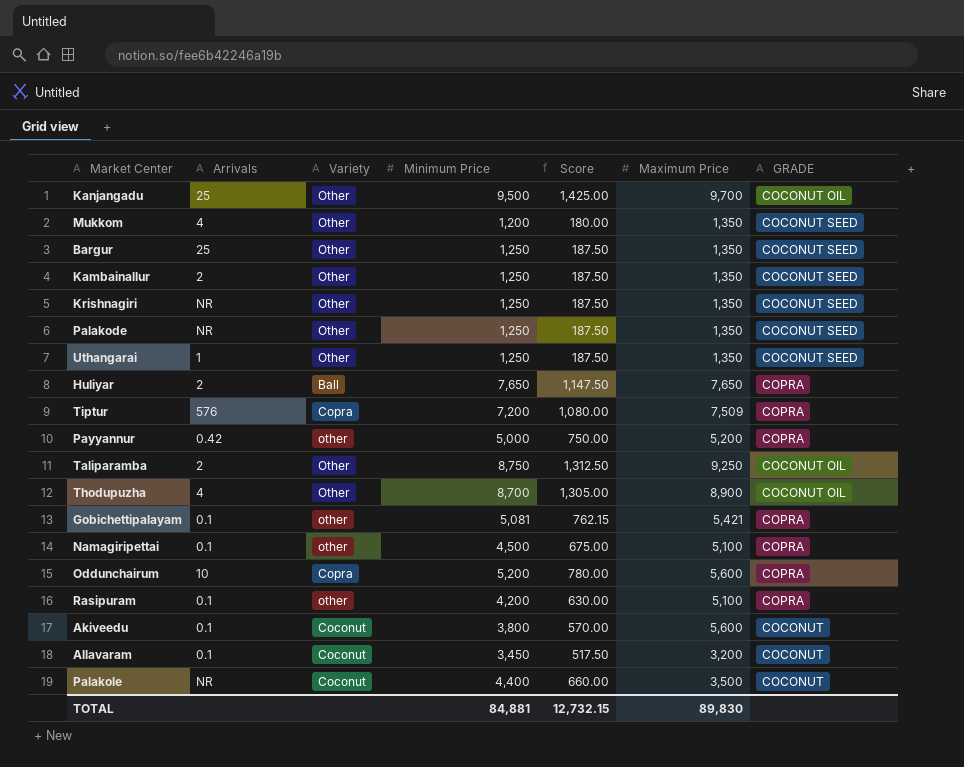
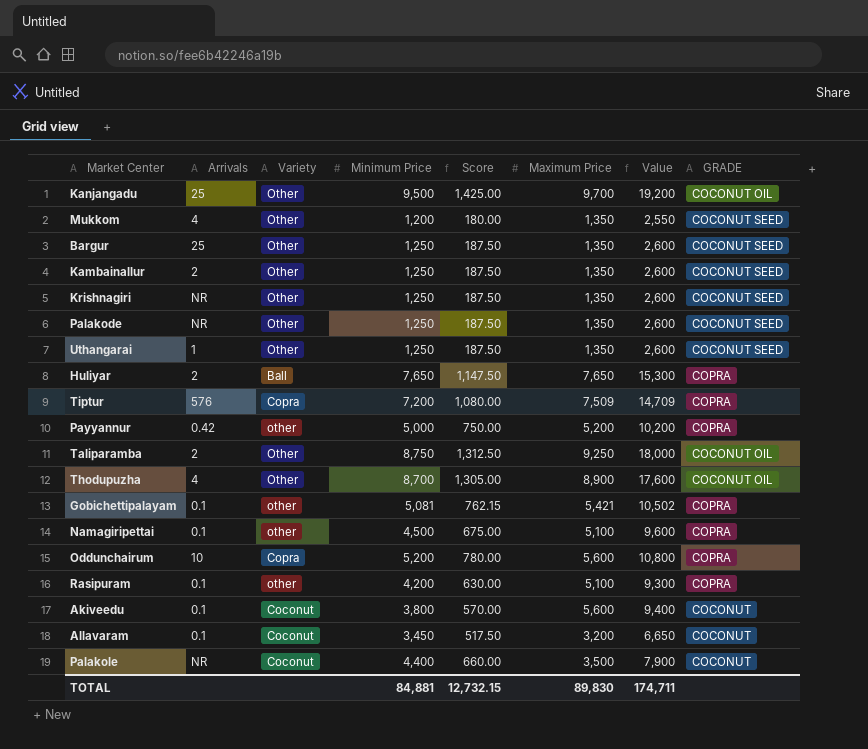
column Value | formula: none -> [Minimum Price] + [Maximum Price]

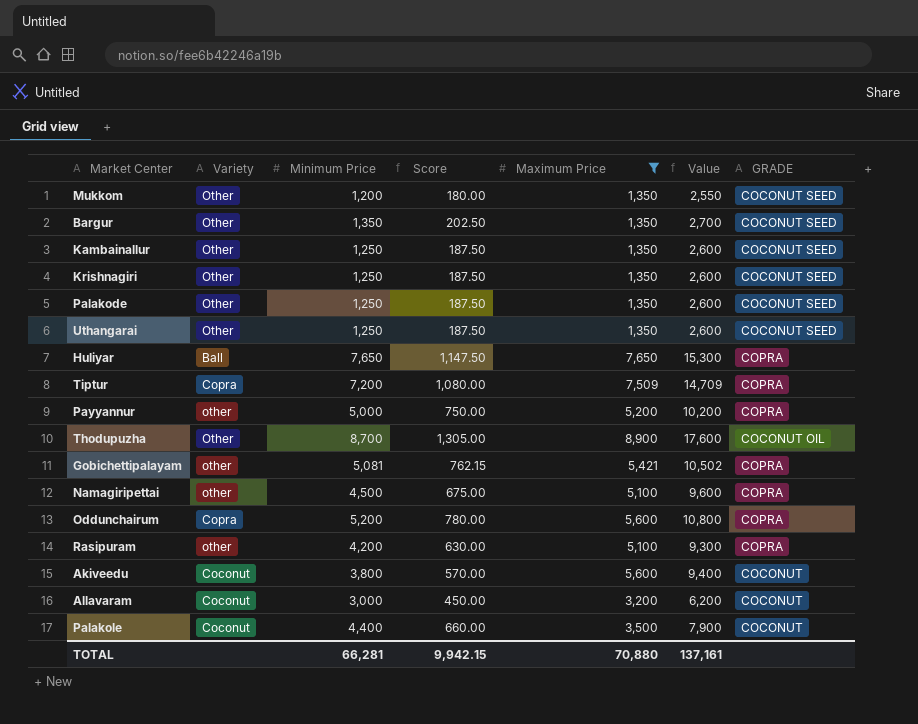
filter: none -> Maximum Price <= 8,900
column Arrivals | position: 2 -> none
Bargur | Minimum Price: 1,250 -> 1,350
Bargur | Score: 187.50 -> 202.50
Bargur | Value: 2,600 -> 2,700
Allavaram | Minimum Price: 3,450 -> 3,000
Allavaram | Score: 517.50 -> 450.00
Allavaram | Value: 6,650 -> 6,200
TOTAL | Minimum Price: 84,881 -> 66,281
TOTAL | Score: 12,732.15 -> 9,942.15
TOTAL | Maximum Price: 89,830 -> 70,880
TOTAL | Value: 174,711 -> 137,161

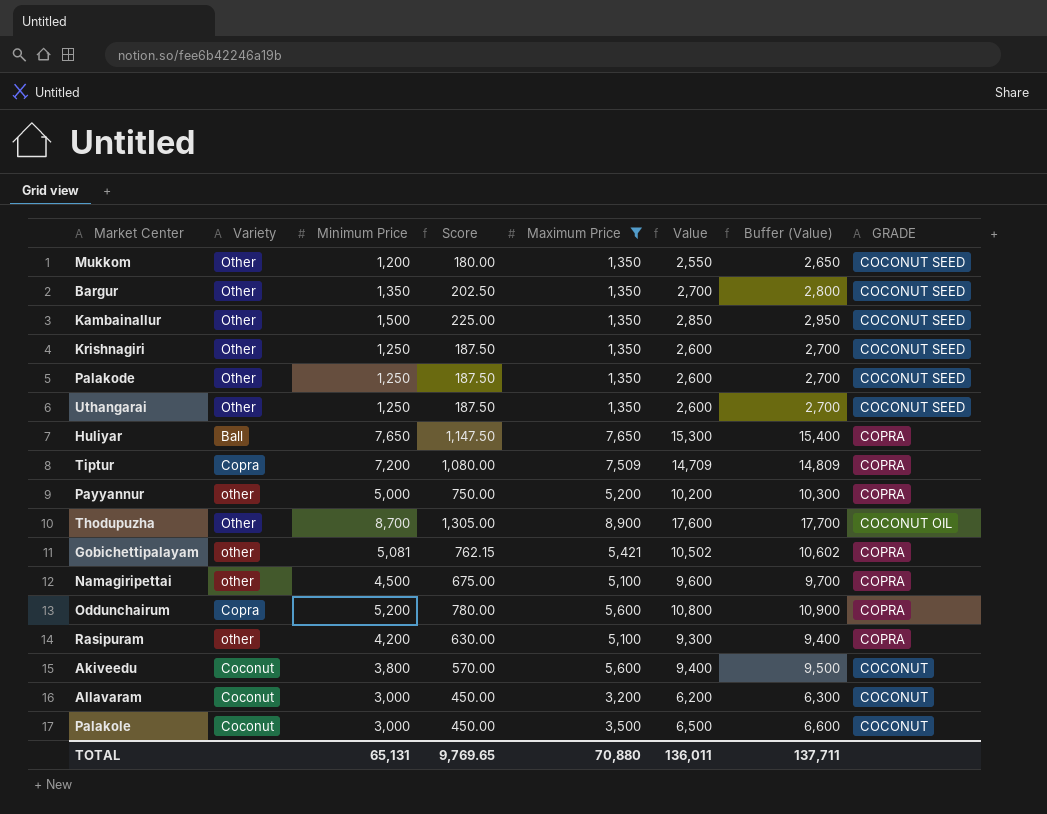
column Buffer (Value) | formula: none -> [Value] + 100
Kambainallur | Minimum Price: 1,250 -> 1,500
Kambainallur | Score: 187.50 -> 225.00
Kambainallur | Value: 2,600 -> 2,850
Palakole | Minimum Price: 4,400 -> 3,000
Palakole | Score: 660.00 -> 450.00
Palakole | Value: 7,900 -> 6,500
TOTAL | Minimum Price: 66,281 -> 65,131
TOTAL | Score: 9,942.15 -> 9,769.65
TOTAL | Value: 137,161 -> 136,011

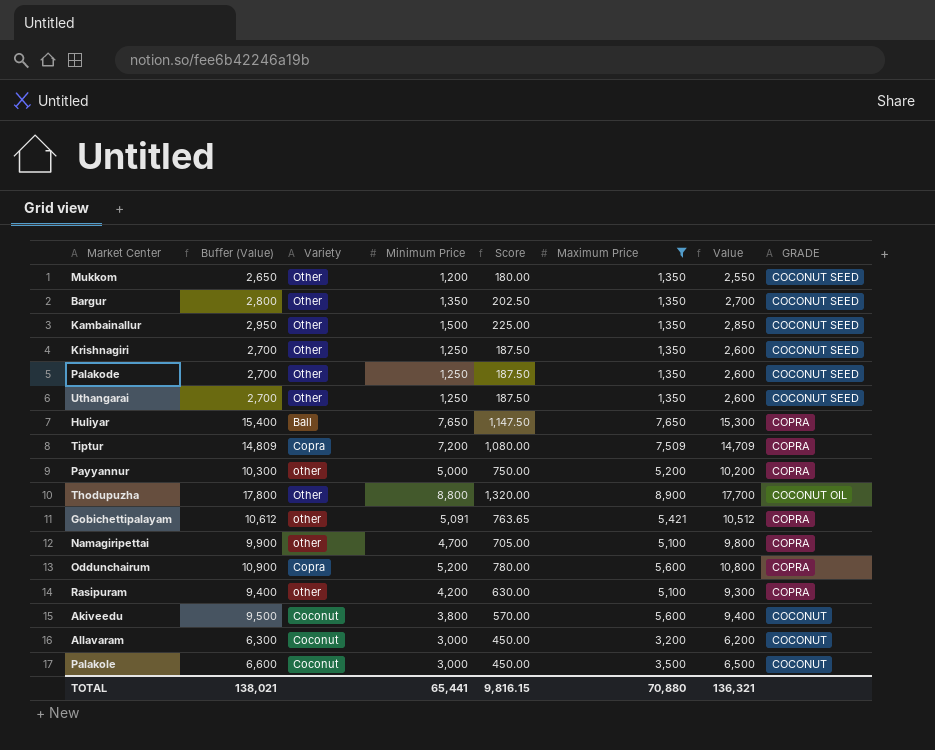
column Buffer (Value) | position: 7 -> 2
Thodupuzha | Buffer (Value): 17,700 -> 17,800
Thodupuzha | Minimum Price: 8,700 -> 8,800
Thodupuzha | Score: 1,305.00 -> 1,320.00
Thodupuzha | Value: 17,600 -> 17,700
Gobichettipalayam | Buffer (Value): 10,602 -> 10,612
Gobichettipalayam | Minimum Price: 5,081 -> 5,091
Gobichettipalayam | Score: 762.15 -> 763.65
Gobichettipalayam | Value: 10,502 -> 10,512
Namagiripettai | Buffer (Value): 9,700 -> 9,900
Namagiripettai | Minimum Price: 4,500 -> 4,700
Namagiripettai | Score: 675.00 -> 705.00
Namagiripettai | Value: 9,600 -> 9,800
TOTAL | Buffer (Value): 137,711 -> 138,021
TOTAL | Minimum Price: 65,131 -> 65,441
TOTAL | Score: 9,769.65 -> 9,816.15
TOTAL | Value: 136,011 -> 136,321

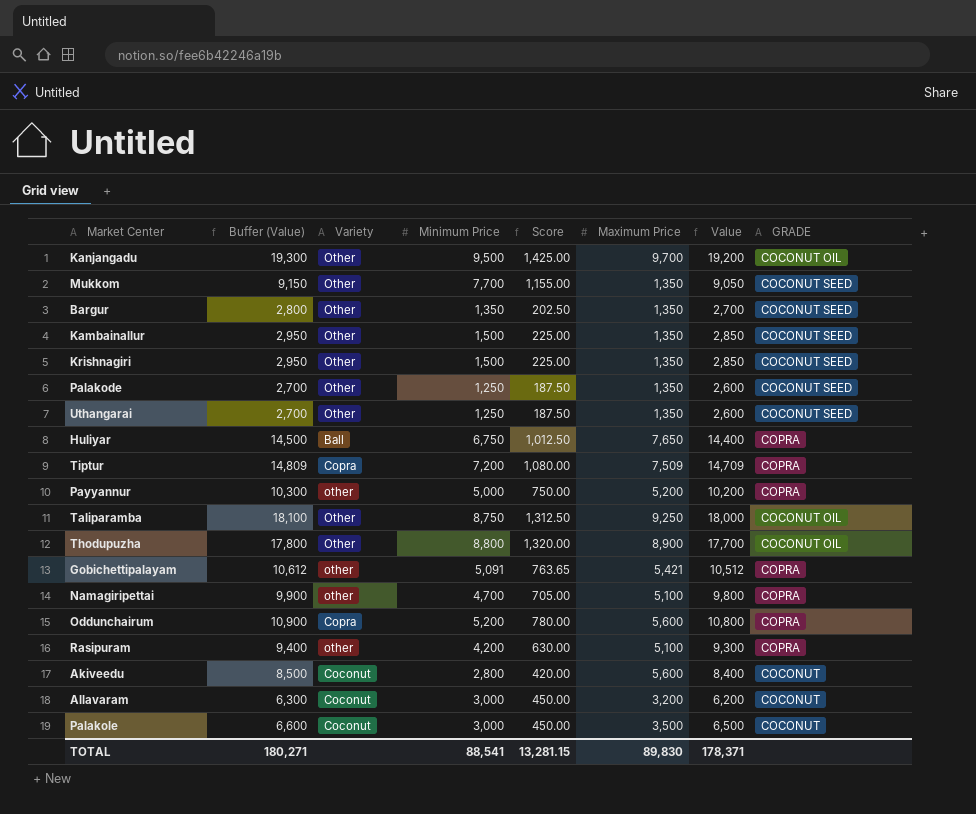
filter: Maximum Price <= 8,900 -> none
Mukkom | Buffer (Value): 2,650 -> 9,150
Mukkom | Minimum Price: 1,200 -> 7,700
Mukkom | Score: 180.00 -> 1,155.00
Mukkom | Value: 2,550 -> 9,050
Krishnagiri | Buffer (Value): 2,700 -> 2,950
Krishnagiri | Minimum Price: 1,250 -> 1,500
Krishnagiri | Score: 187.50 -> 225.00
Krishnagiri | Value: 2,600 -> 2,850
Huliyar | Buffer (Value): 15,400 -> 14,500
Huliyar | Minimum Price: 7,650 -> 6,750
Huliyar | Score: 1,147.50 -> 1,012.50
Huliyar | Value: 15,300 -> 14,400
Akiveedu | Buffer (Value): 9,500 -> 8,500
Akiveedu | Minimum Price: 3,800 -> 2,800
Akiveedu | Score: 570.00 -> 420.00
Akiveedu | Value: 9,400 -> 8,400
TOTAL | Buffer (Value): 138,021 -> 180,271
TOTAL | Minimum Price: 65,441 -> 88,541
TOTAL | Score: 9,816.15 -> 13,281.15
TOTAL | Maximum Price: 70,880 -> 89,830
TOTAL | Value: 136,321 -> 178,371

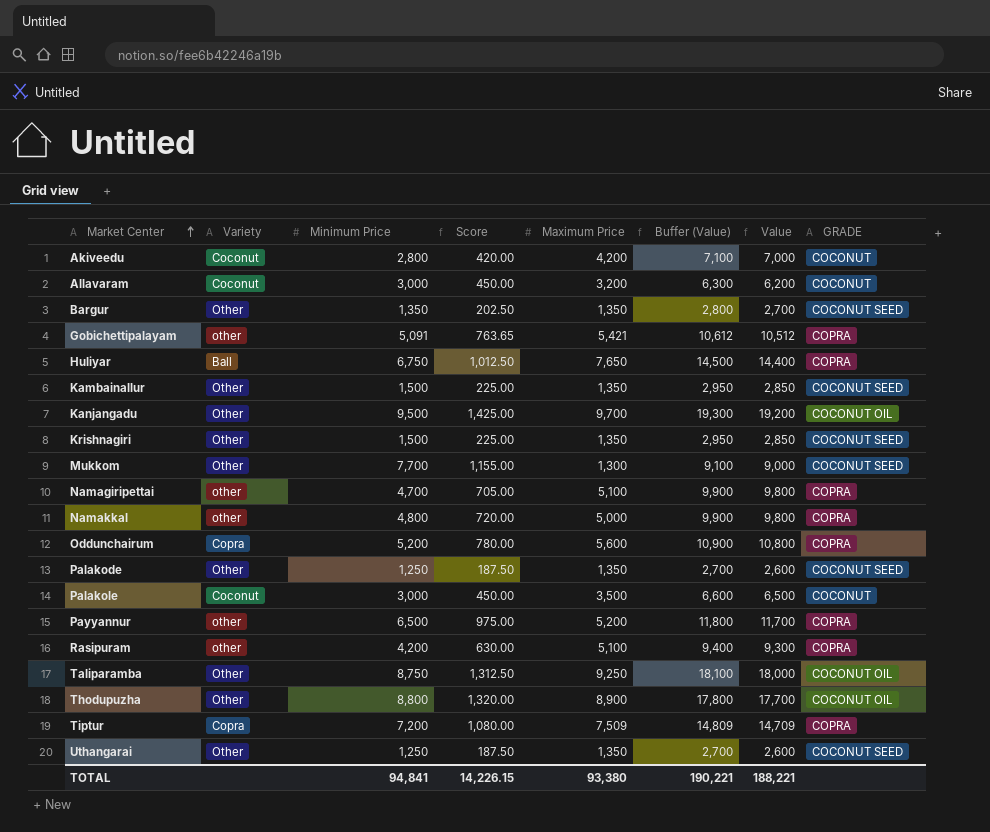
row order: none -> Market Center ascending
column Buffer (Value) | position: 2 -> 6
Akiveedu | Maximum Price: 5,600 -> 4,200
Akiveedu | Buffer (Value): 8,500 -> 7,100
Akiveedu | Value: 8,400 -> 7,000
Mukkom | Maximum Price: 1,350 -> 1,300
Mukkom | Buffer (Value): 9,150 -> 9,100
Mukkom | Value: 9,050 -> 9,000
row Namakkal: none -> other | 4,800 | 720.00 | 5,000 | 9,900 | 9,800 | COPRA
Payyannur | Minimum Price: 5,000 -> 6,500
Payyannur | Score: 750.00 -> 975.00
Payyannur | Buffer (Value): 10,300 -> 11,800
Payyannur | Value: 10,200 -> 11,700
TOTAL | Minimum Price: 88,541 -> 94,841
TOTAL | Score: 13,281.15 -> 14,226.15
TOTAL | Maximum Price: 89,830 -> 93,380
TOTAL | Buffer (Value): 180,271 -> 190,221
TOTAL | Value: 178,371 -> 188,221

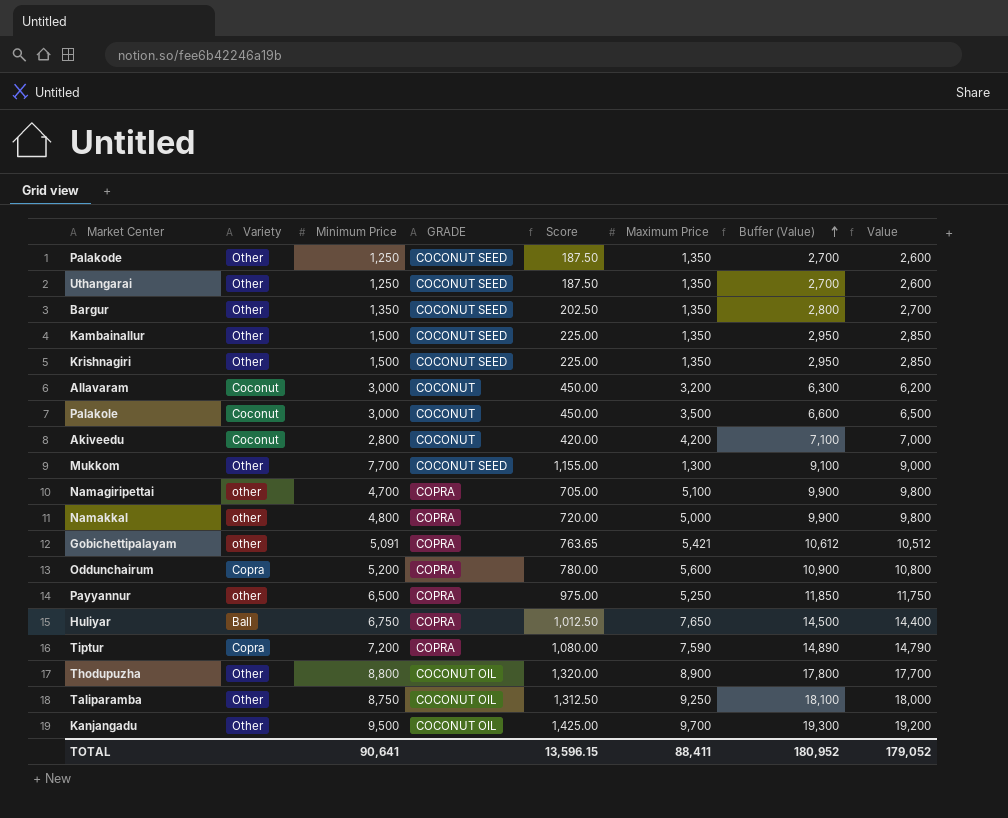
row order: Market Center ascending -> Buffer (Value) ascending
column GRADE | position: 8 -> 4
row Rasipuram: other | 4,200 | 630.00 | 5,100 | 9,400 | 9,300 | COPRA -> none
Payyannur | Maximum Price: 5,200 -> 5,250
Payyannur | Buffer (Value): 11,800 -> 11,850
Payyannur | Value: 11,700 -> 11,750
Tiptur | Maximum Price: 7,509 -> 7,590
Tiptur | Buffer (Value): 14,809 -> 14,890
Tiptur | Value: 14,709 -> 14,790
TOTAL | Minimum Price: 94,841 -> 90,641
TOTAL | Score: 14,226.15 -> 13,596.15
TOTAL | Maximum Price: 93,380 -> 88,411
TOTAL | Buffer (Value): 190,221 -> 180,952
TOTAL | Value: 188,221 -> 179,052

